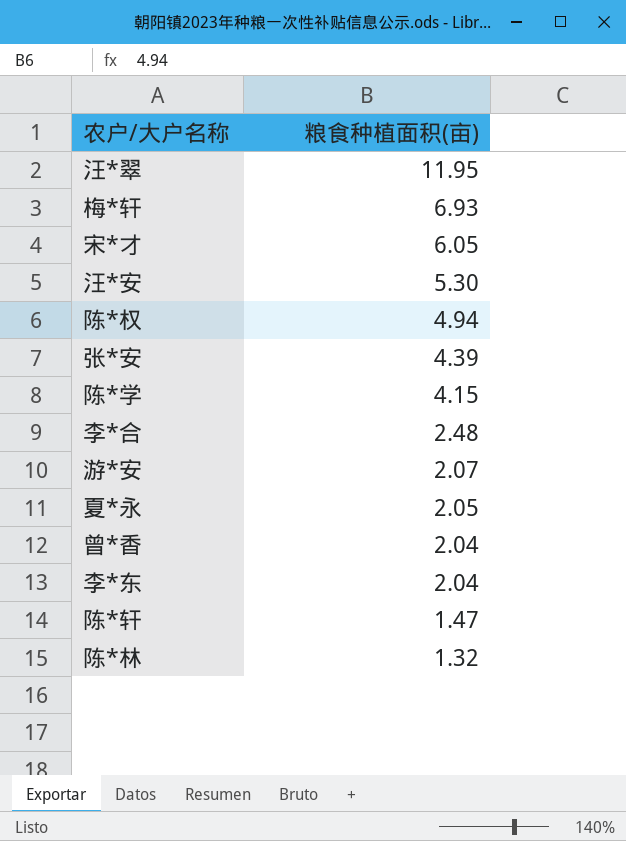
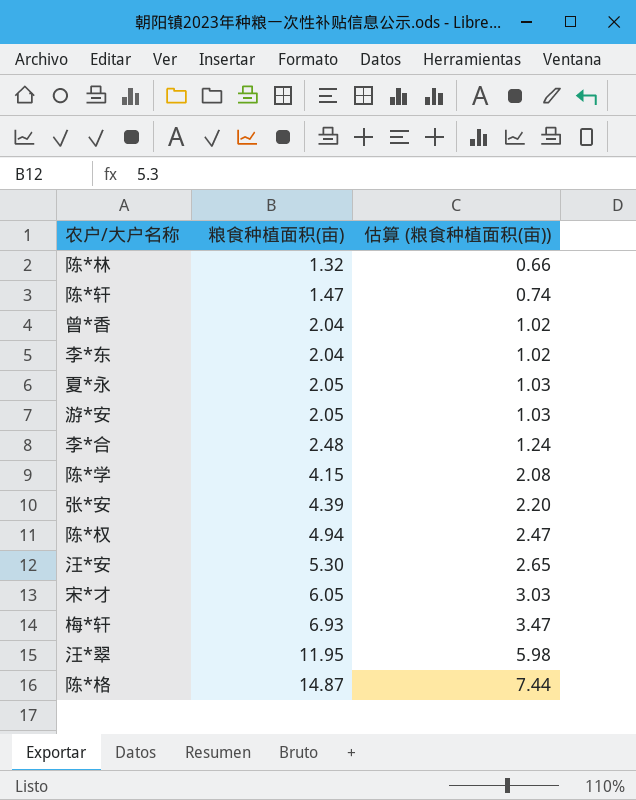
row order: 粮食种植面积(亩) descending -> 粮食种植面积(亩) ascending
column 估算 (粮食种植面积(亩)) | formula: none -> [粮食种植面积(亩)] * 0.5
游*安 | 粮食种植面积(亩): 2.07 -> 2.05
row 陈*格: none -> 14.87 | 7.44

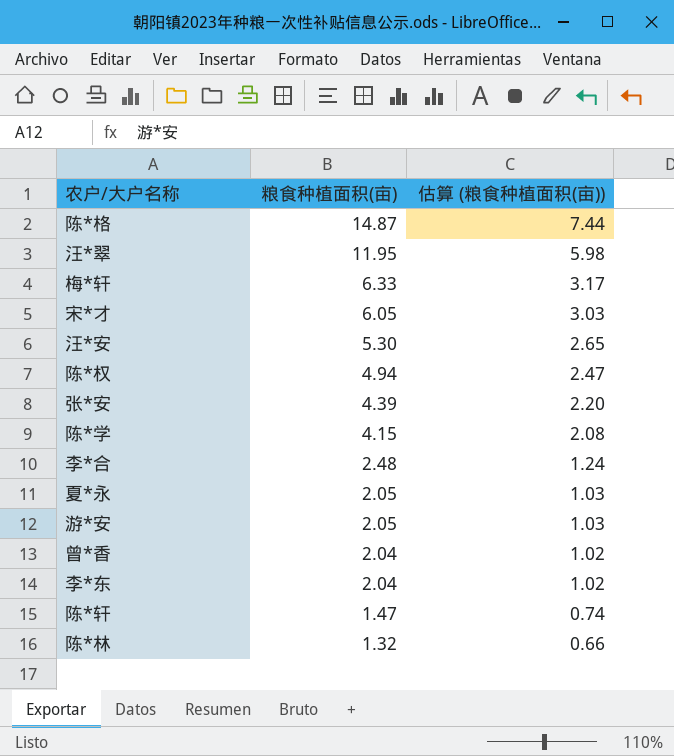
row order: 粮食种植面积(亩) ascending -> 粮食种植面积(亩) descending
梅*轩 | 粮食种植面积(亩): 6.93 -> 6.33
梅*轩 | 估算 (粮食种植面积(亩)): 3.47 -> 3.17

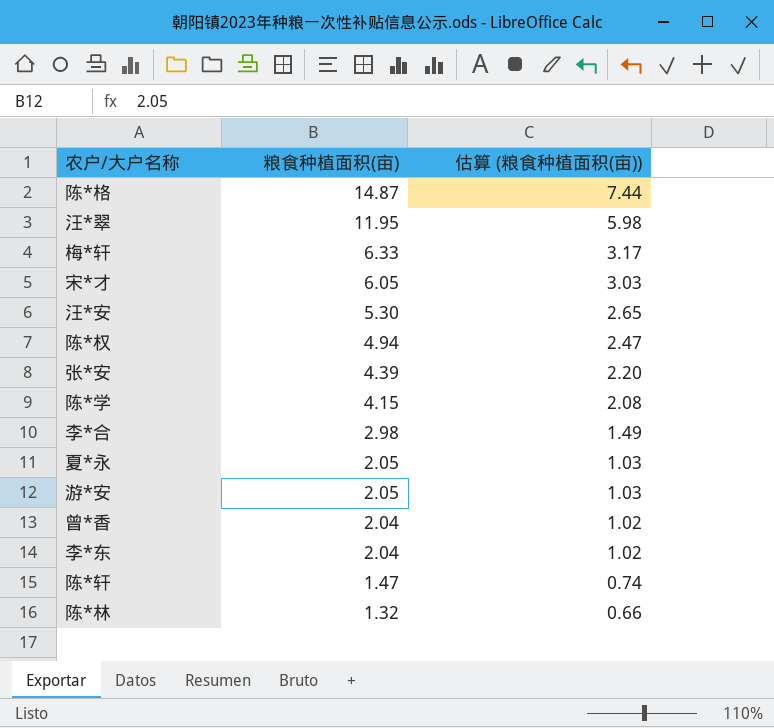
李*合 | 粮食种植面积(亩): 2.48 -> 2.98
李*合 | 估算 (粮食种植面积(亩)): 1.24 -> 1.49

